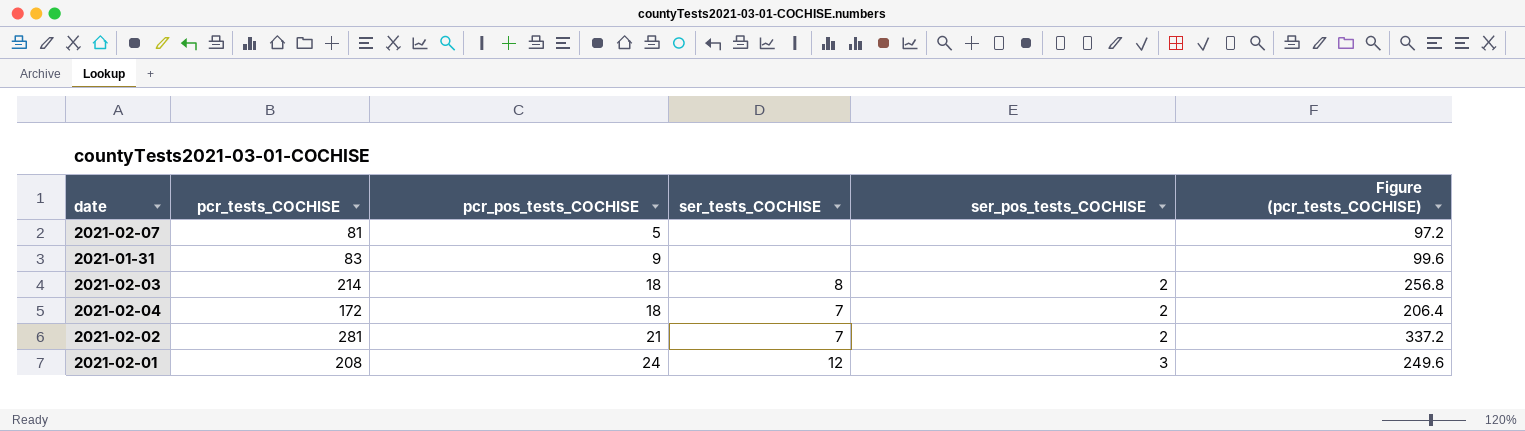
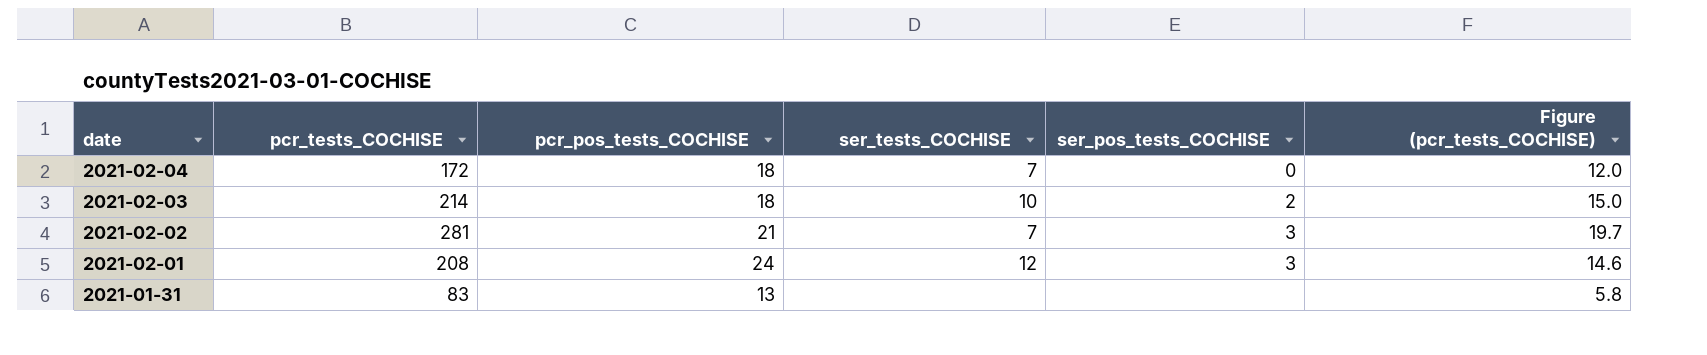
row order: pcr_pos_tests_COCHISE ascending -> date descending
column Figure (pcr_tests_COCHISE) | formula: [pcr_tests_COCHISE] * 1.2 -> [pcr_tests_COCHISE] * 0.07
row 2021-02-07: 81 | 5 | none | none | 97.2 -> none
2021-02-04 | ser_pos_tests_COCHISE: 2 -> 0
2021-02-03 | ser_tests_COCHISE: 8 -> 10
2021-02-02 | ser_pos_tests_COCHISE: 2 -> 3
2021-01-31 | pcr_pos_tests_COCHISE: 9 -> 13

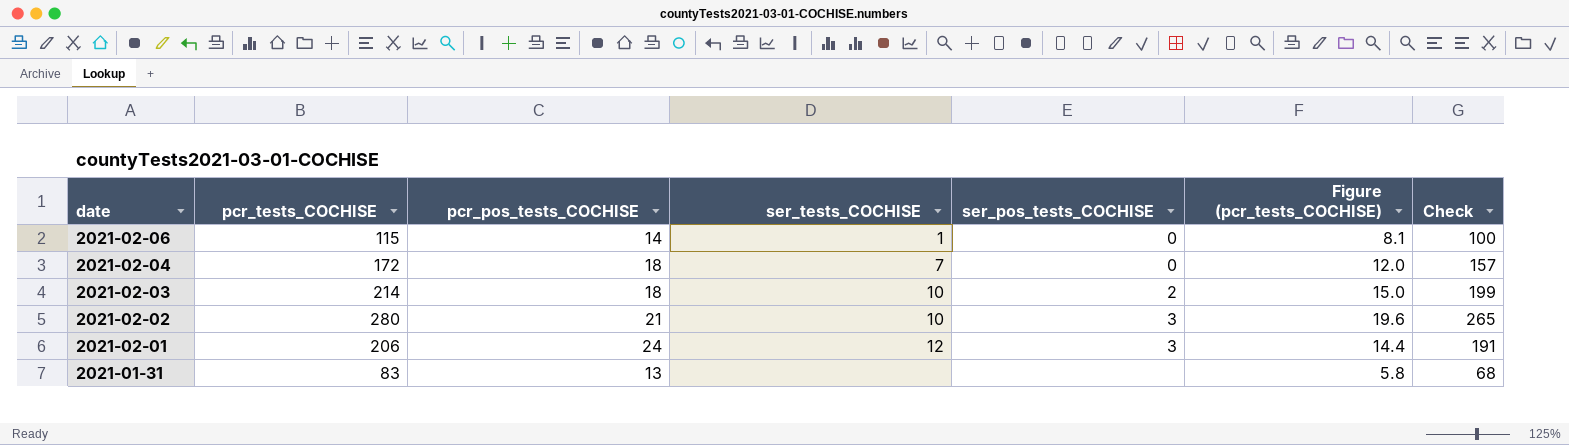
column Check | formula: none -> [pcr_tests_COCHISE] - 15
row 2021-02-06: none -> 115 | 14 | 1 | 0 | 8.1 | 100
2021-02-02 | pcr_tests_COCHISE: 281 -> 280
2021-02-02 | ser_tests_COCHISE: 7 -> 10
2021-02-02 | Figure (pcr_tests_COCHISE): 19.7 -> 19.6
2021-02-01 | pcr_tests_COCHISE: 208 -> 206
2021-02-01 | Figure (pcr_tests_COCHISE): 14.6 -> 14.4

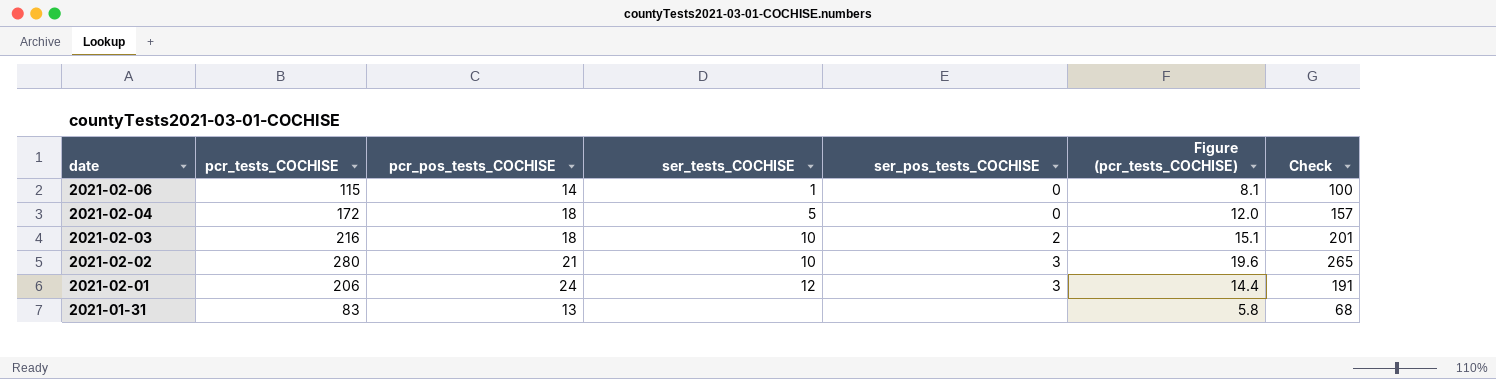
2021-02-04 | ser_tests_COCHISE: 7 -> 5
2021-02-03 | pcr_tests_COCHISE: 214 -> 216
2021-02-03 | Figure (pcr_tests_COCHISE): 15.0 -> 15.1
2021-02-03 | Check: 199 -> 201

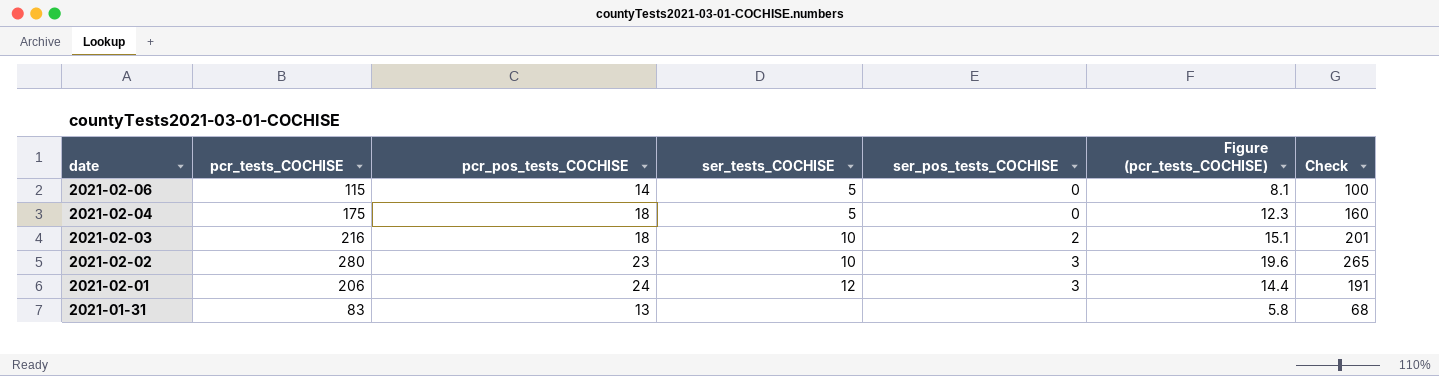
2021-02-06 | ser_tests_COCHISE: 1 -> 5
2021-02-04 | pcr_tests_COCHISE: 172 -> 175
2021-02-04 | Figure (pcr_tests_COCHISE): 12.0 -> 12.3
2021-02-04 | Check: 157 -> 160
2021-02-02 | pcr_pos_tests_COCHISE: 21 -> 23

